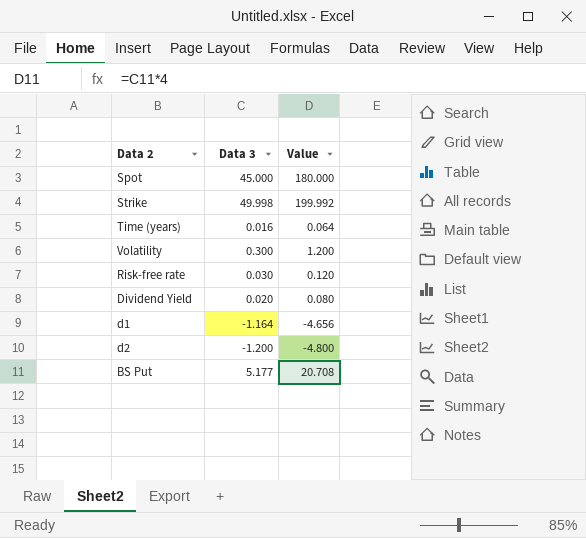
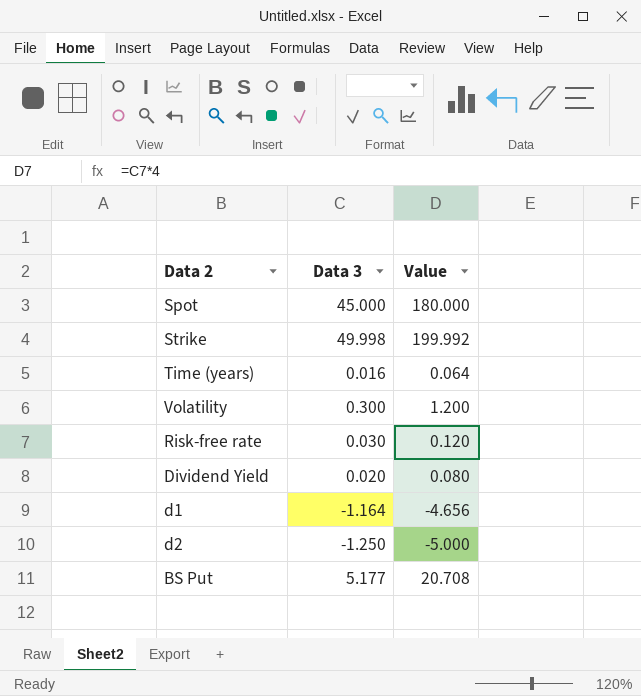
d2 | Data 3: -1.200 -> -1.250
d2 | Value: -4.800 -> -5.000

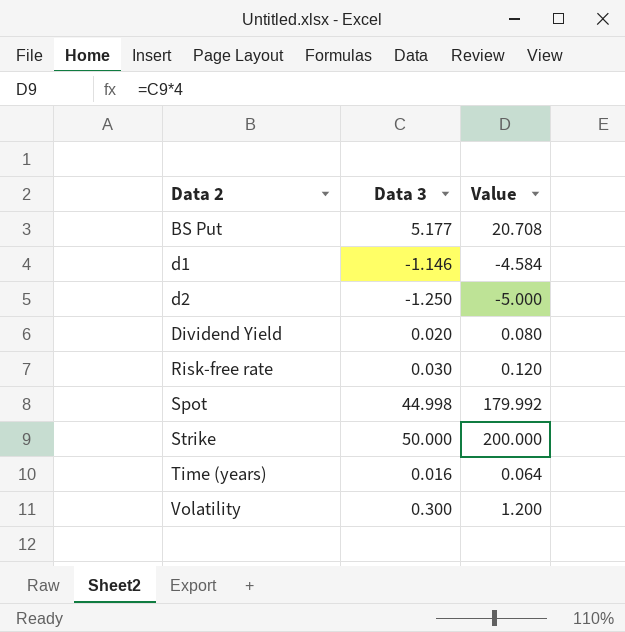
row order: none -> Data 2 ascending
d1 | Data 3: -1.164 -> -1.146
d1 | Value: -4.656 -> -4.584
Spot | Data 3: 45.000 -> 44.998
Spot | Value: 180.000 -> 179.992
Strike | Data 3: 49.998 -> 50.000
Strike | Value: 199.992 -> 200.000

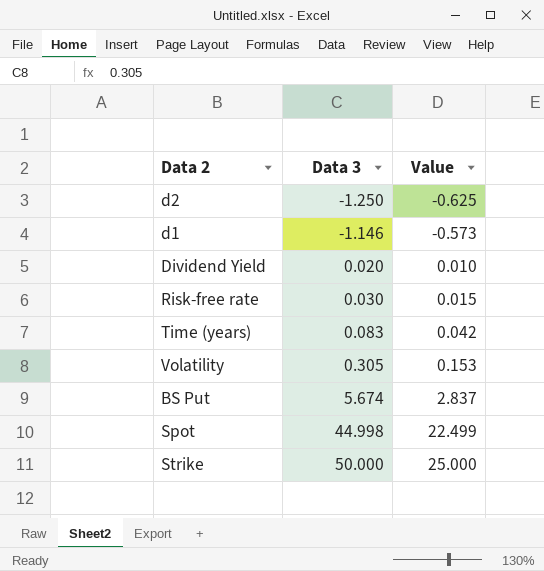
row order: Data 2 ascending -> Data 3 ascending
column Value | formula: [Data 3] * 4 -> [Data 3] * 0.5
Time (years) | Data 3: 0.016 -> 0.083
Volatility | Data 3: 0.300 -> 0.305
BS Put | Data 3: 5.177 -> 5.674

